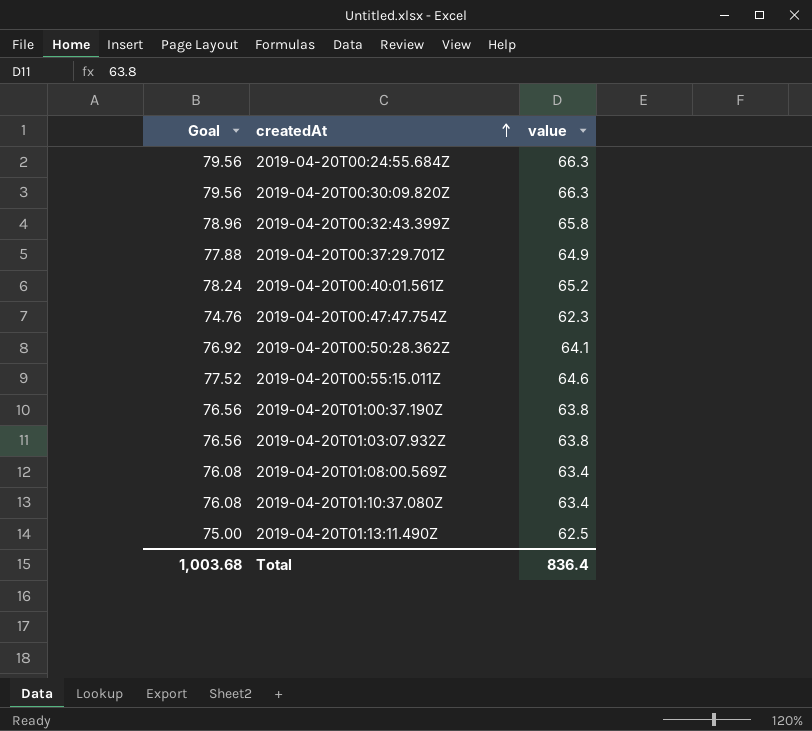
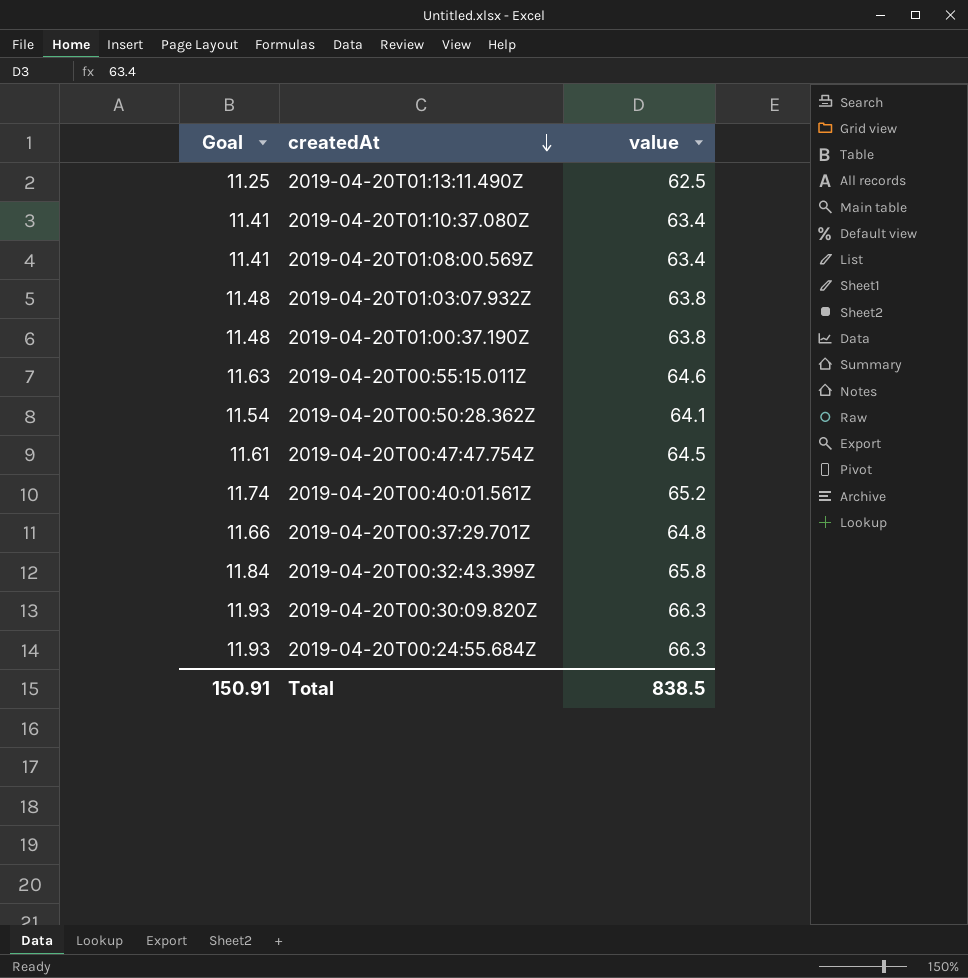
row order: createdAt ascending -> createdAt descending
column Goal | formula: [value] * 1.2 -> [value] * 0.18
2019-04-20T00:47:47.754Z | value: 62.3 -> 64.5
2019-04-20T00:37:29.701Z | value: 64.9 -> 64.8
Total | Goal: 1,003.68 -> 150.91
Total | value: 836.4 -> 838.5

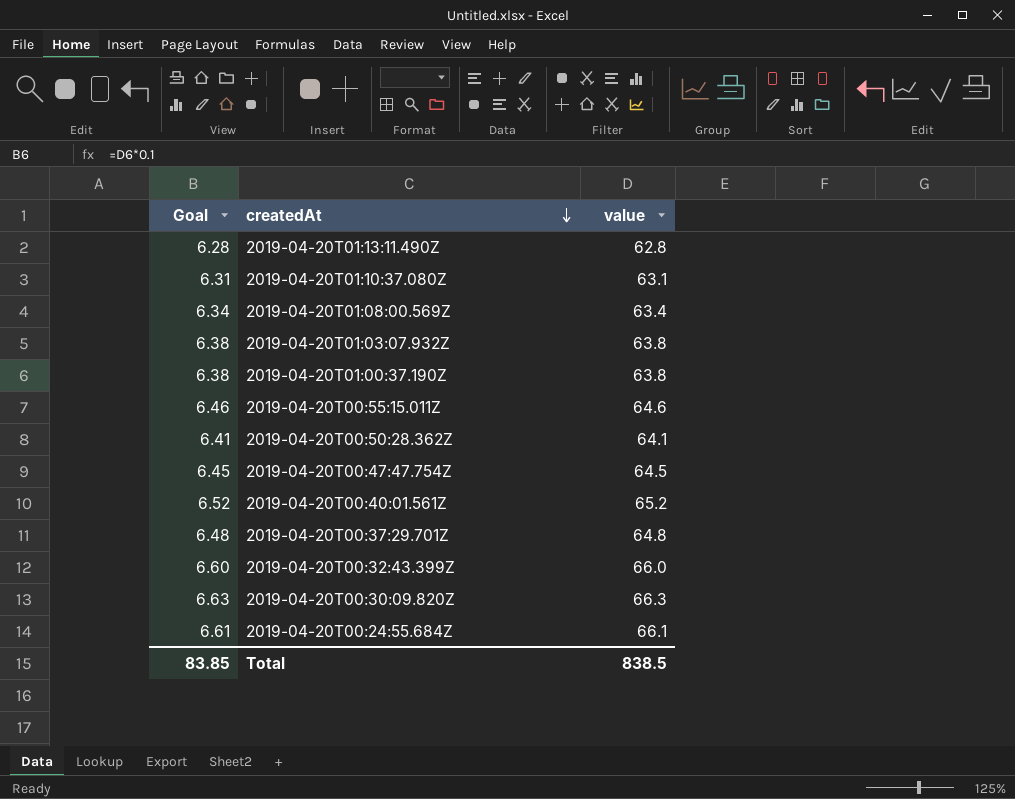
column Goal | formula: [value] * 0.18 -> [value] * 0.1
2019-04-20T01:13:11.490Z | value: 62.5 -> 62.8
2019-04-20T01:10:37.080Z | value: 63.4 -> 63.1
2019-04-20T00:32:43.399Z | value: 65.8 -> 66.0
2019-04-20T00:24:55.684Z | value: 66.3 -> 66.1
Total | Goal: 150.91 -> 83.85

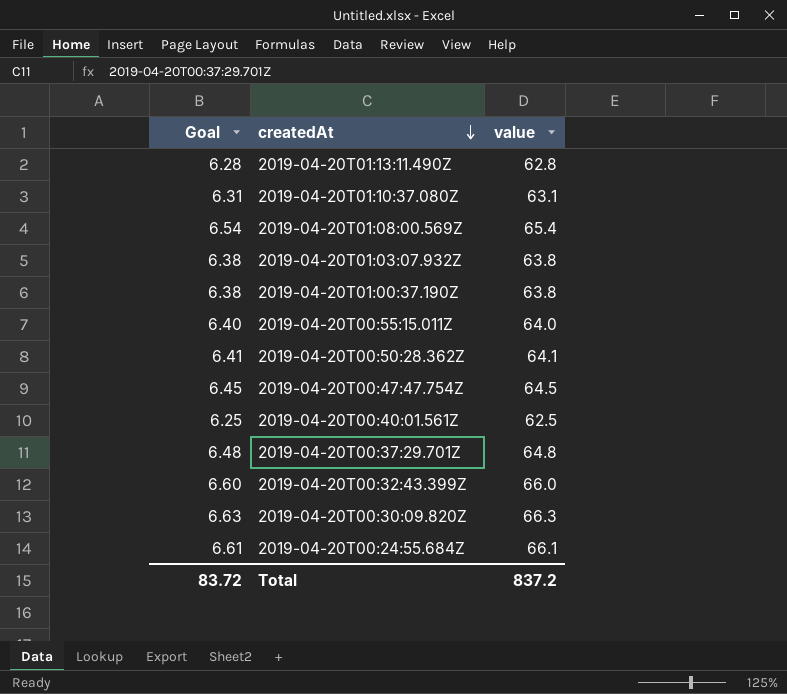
2019-04-20T01:08:00.569Z | Goal: 6.34 -> 6.54
2019-04-20T01:08:00.569Z | value: 63.4 -> 65.4
2019-04-20T00:55:15.011Z | Goal: 6.46 -> 6.40
2019-04-20T00:55:15.011Z | value: 64.6 -> 64.0
2019-04-20T00:40:01.561Z | Goal: 6.52 -> 6.25
2019-04-20T00:40:01.561Z | value: 65.2 -> 62.5
Total | Goal: 83.85 -> 83.72
Total | value: 838.5 -> 837.2

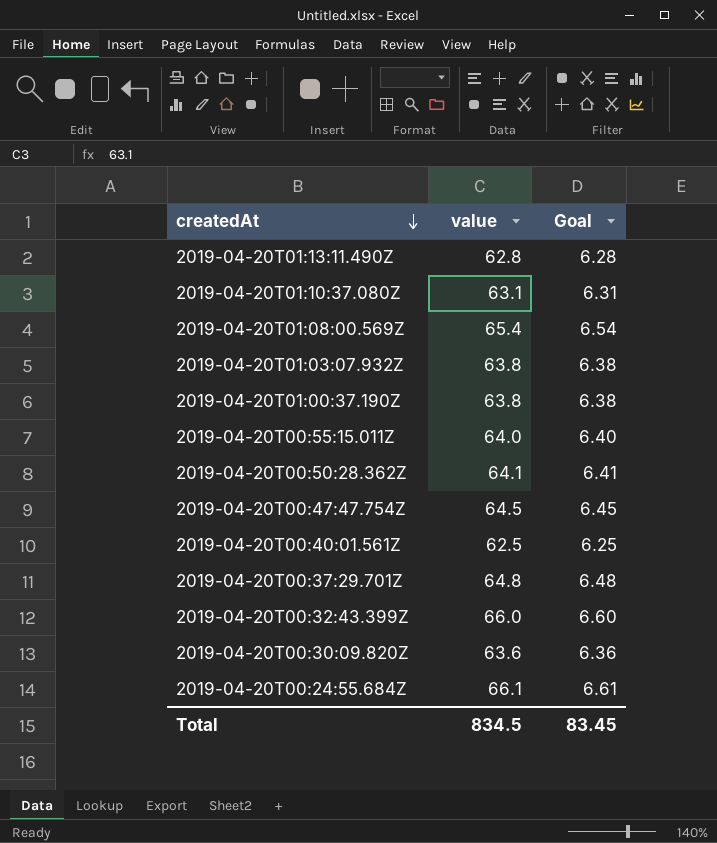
column Goal | position: 1 -> 3
2019-04-20T00:30:09.820Z | value: 66.3 -> 63.6
2019-04-20T00:30:09.820Z | Goal: 6.63 -> 6.36
Total | value: 837.2 -> 834.5
Total | Goal: 83.72 -> 83.45

